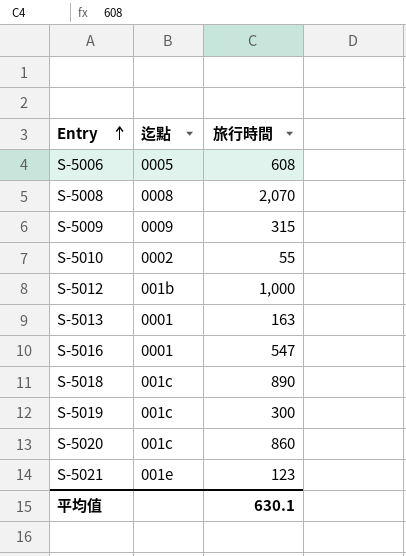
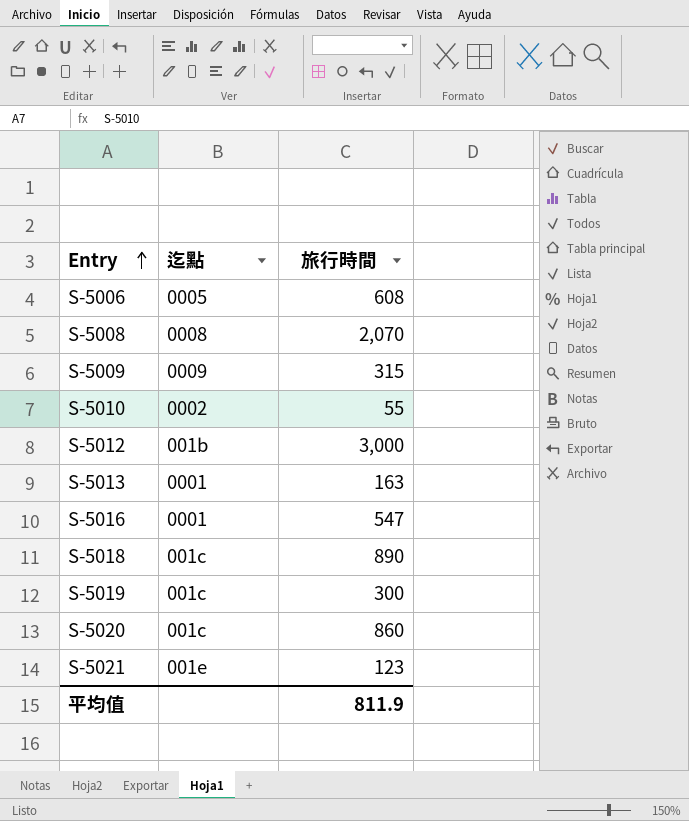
S-5012 | 旅行時間: 1,000 -> 3,000
平均值 | 旅行時間: 630.1 -> 811.9

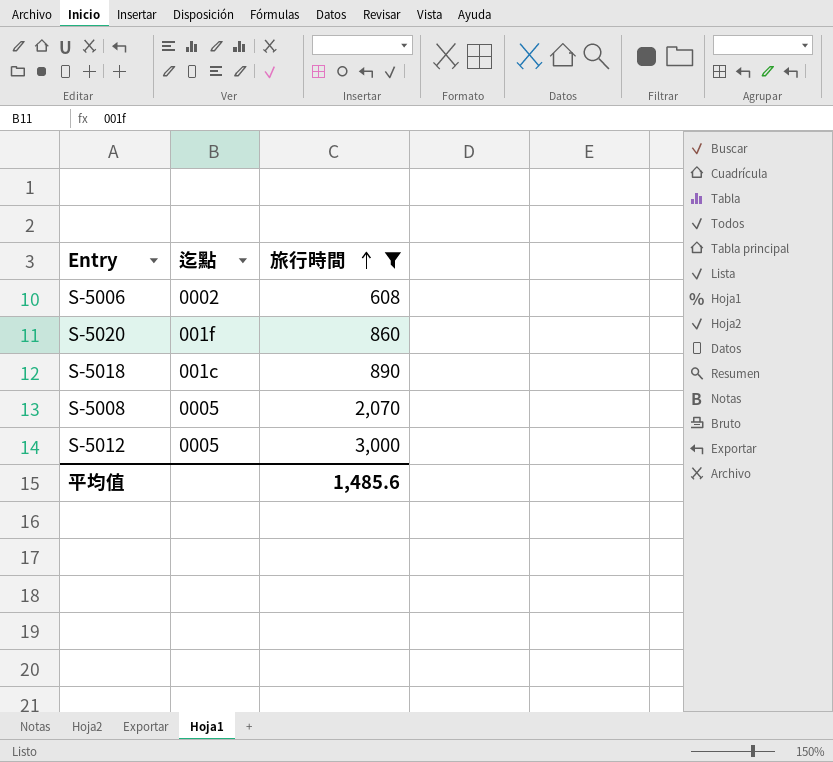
filter: none -> 旅行時間 >= 608
row order: Entry ascending -> 旅行時間 ascending
S-5006 | 迄點: 0005 -> 0002
S-5020 | 迄點: 001c -> 001f
S-5008 | 迄點: 0008 -> 0005
S-5012 | 迄點: 001b -> 0005
平均值 | 旅行時間: 811.9 -> 1,485.6

